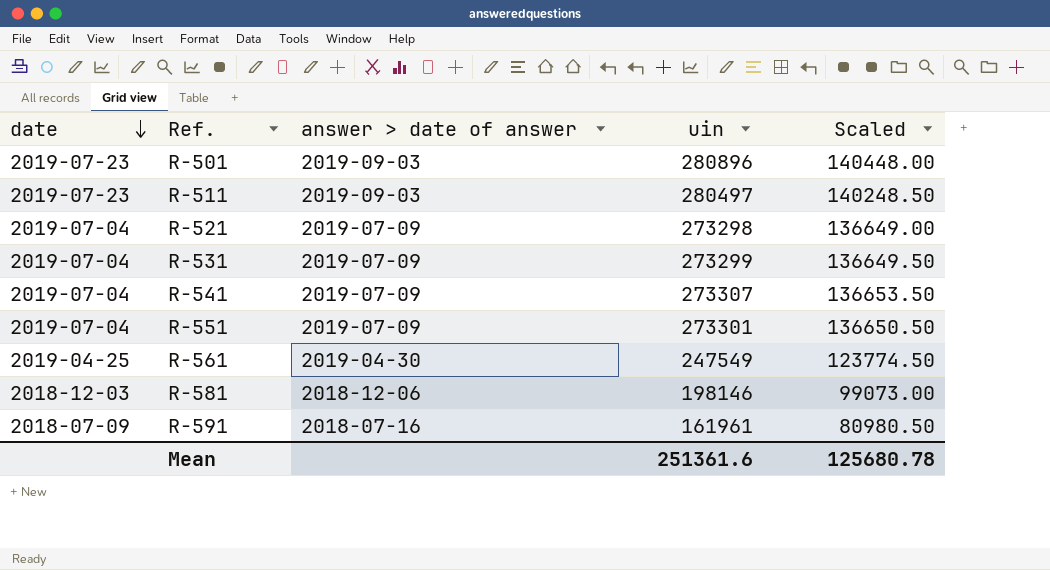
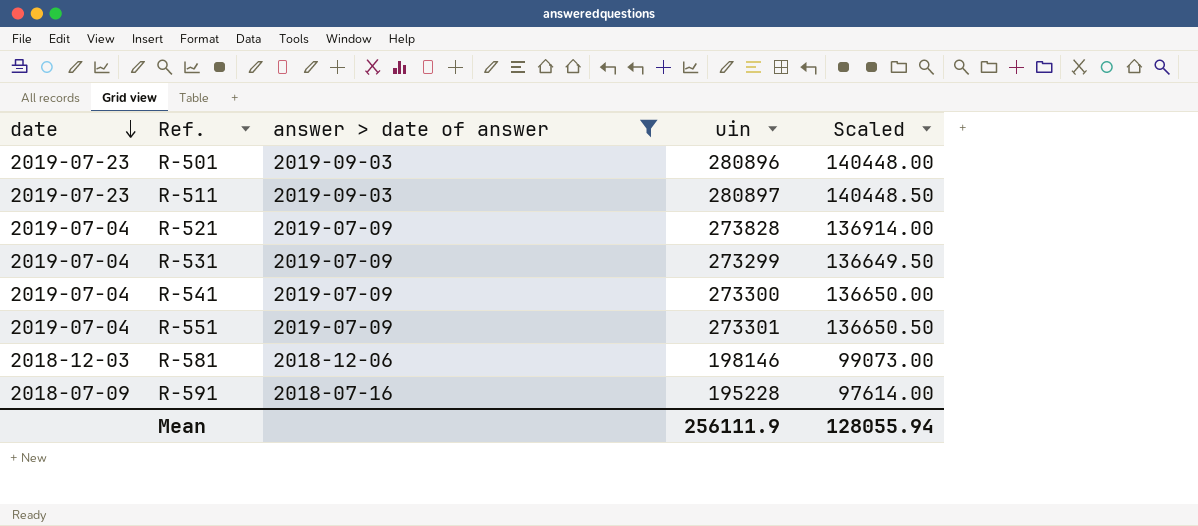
filter: none -> answer > date of answer != 2019-04-30
R-511 | uin: 280497 -> 280897
R-511 | Scaled: 140248.50 -> 140448.50
R-521 | uin: 273298 -> 273828
R-521 | Scaled: 136649.00 -> 136914.00
R-541 | uin: 273307 -> 273300
R-541 | Scaled: 136653.50 -> 136650.00
R-591 | uin: 161961 -> 195228
R-591 | Scaled: 80980.50 -> 97614.00
Mean | uin: 251361.6 -> 256111.9
Mean | Scaled: 125680.78 -> 128055.94

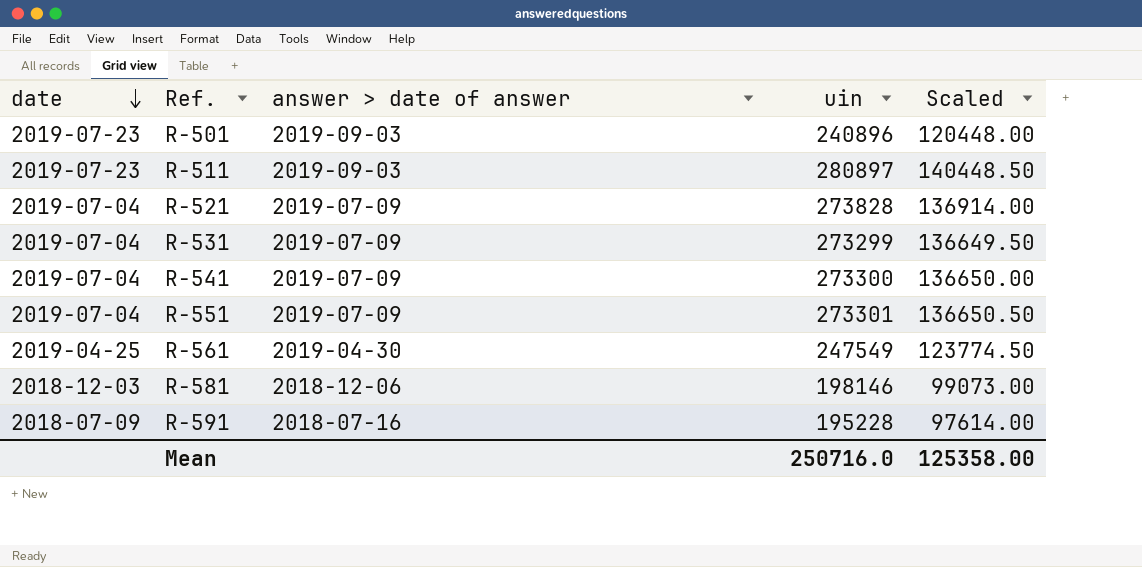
filter: answer > date of answer != 2019-04-30 -> none
R-501 | uin: 280896 -> 240896
R-501 | Scaled: 140448.00 -> 120448.00
Mean | uin: 256111.9 -> 250716.0
Mean | Scaled: 128055.94 -> 125358.00

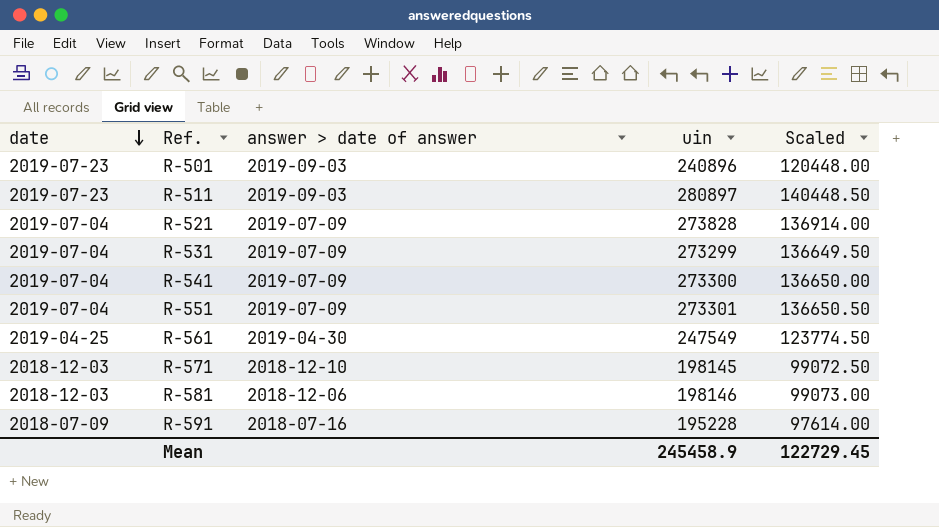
row R-571: none -> 2018-12-03 | 2018-12-10 | 198145 | 99072.50
Mean | uin: 250716.0 -> 245458.9
Mean | Scaled: 125358.00 -> 122729.45

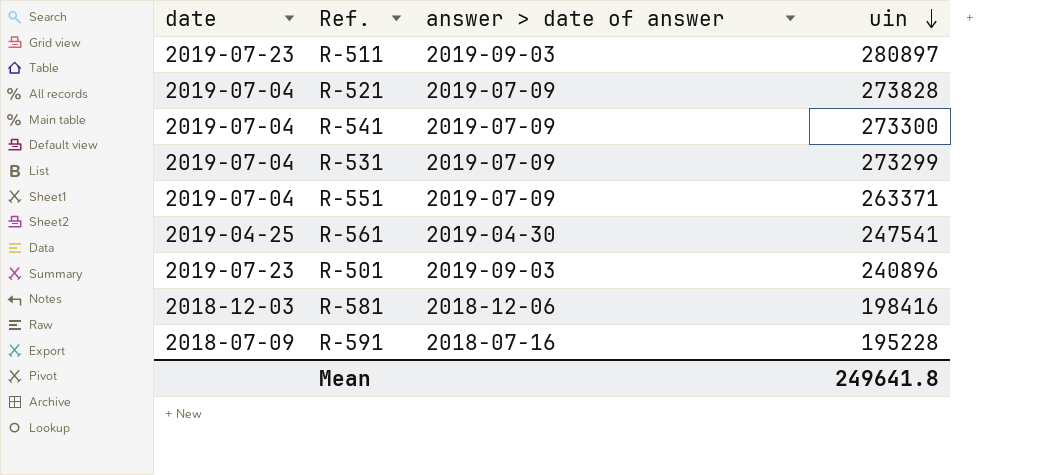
row order: date descending -> uin descending
column Scaled | formula: [uin] * 0.5 -> none
row R-571: 2018-12-03 | 2018-12-10 | 198145 | 99072.50 -> none
R-551 | uin: 273301 -> 263371
R-561 | uin: 247549 -> 247541
R-581 | uin: 198146 -> 198416
Mean | uin: 245458.9 -> 249641.8

